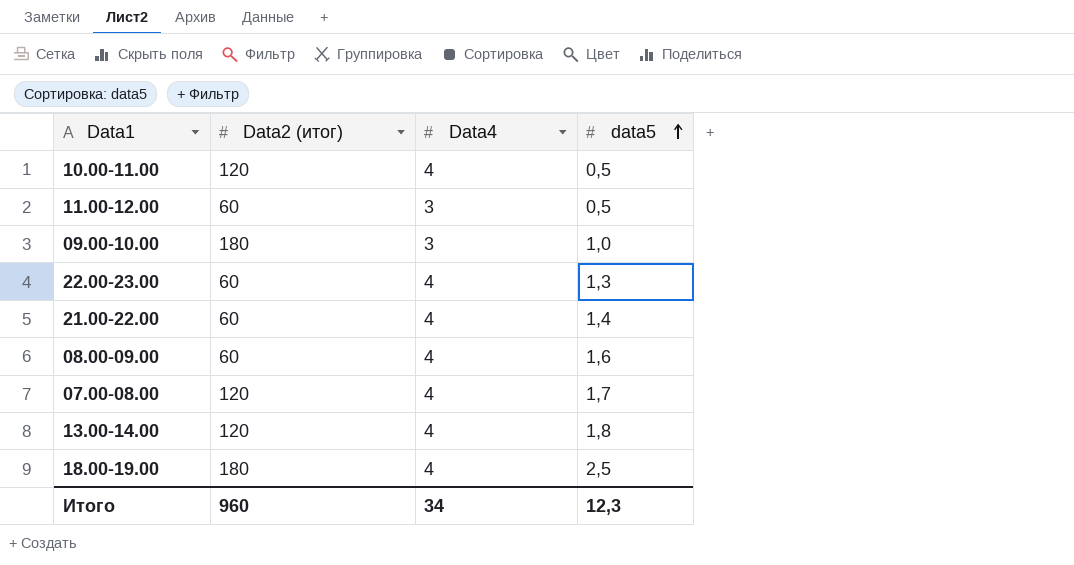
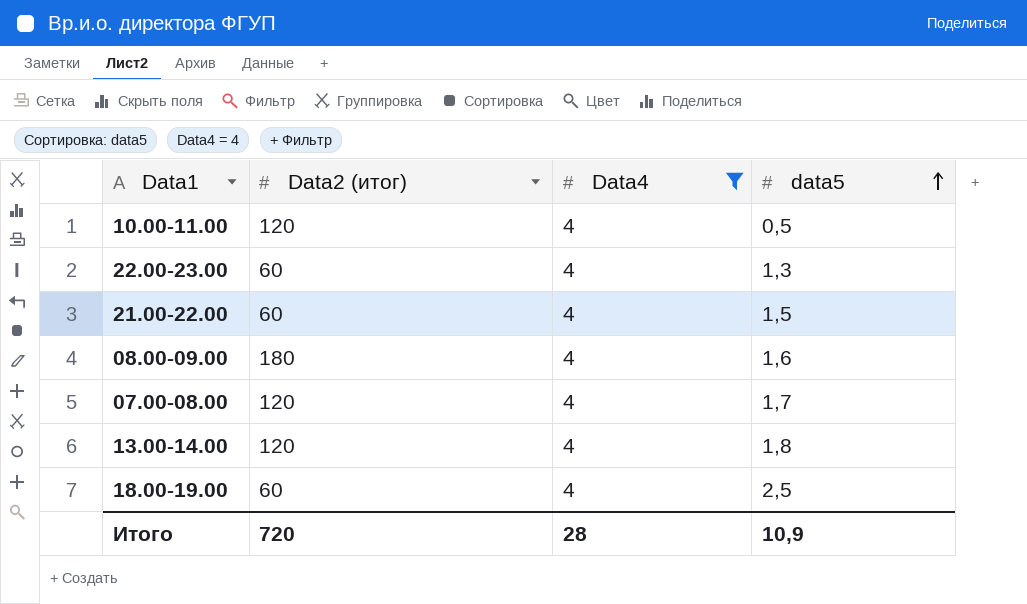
filter: none -> Data4 = 4
21.00-22.00 | data5: 1,4 -> 1,5
08.00-09.00 | Data2 (итог): 60 -> 180
18.00-19.00 | Data2 (итог): 180 -> 60
Итого | Data2 (итог): 960 -> 720
Итого | Data4: 34 -> 28
Итого | data5: 12,3 -> 10,9

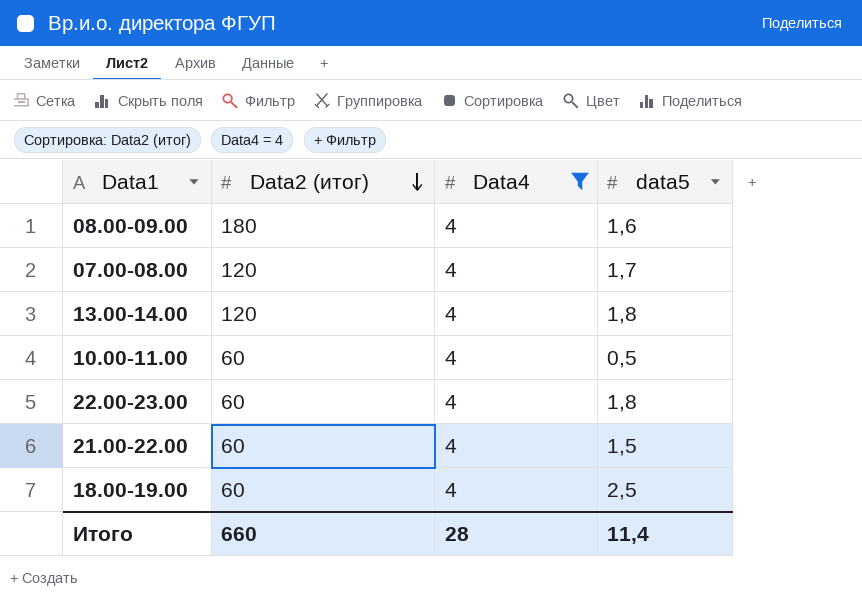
row order: data5 ascending -> Data2 (итог) descending
10.00-11.00 | Data2 (итог): 120 -> 60
22.00-23.00 | data5: 1,3 -> 1,8
Итого | Data2 (итог): 720 -> 660
Итого | data5: 10,9 -> 11,4

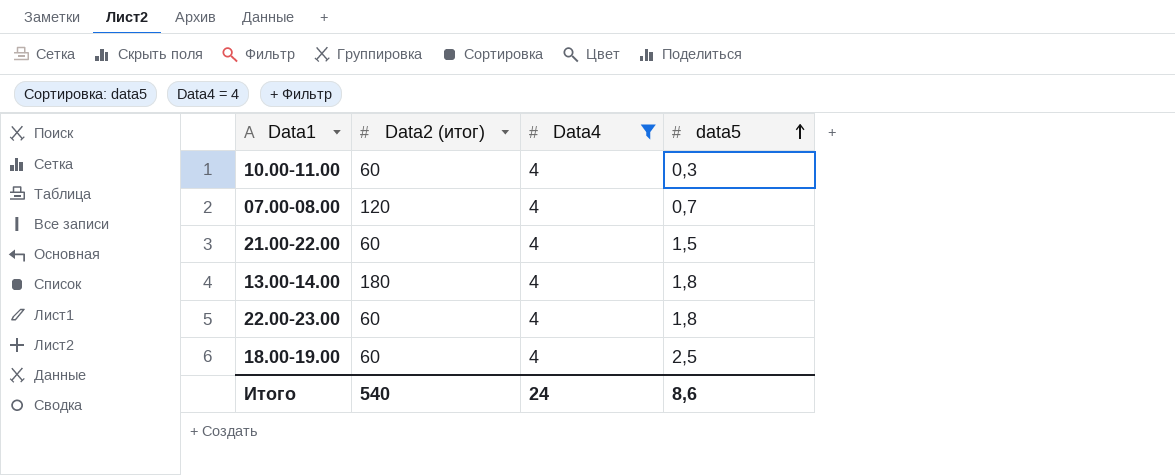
row order: Data2 (итог) descending -> data5 ascending
row 08.00-09.00: 180 | 4 | 1,6 -> none
10.00-11.00 | data5: 0,5 -> 0,3
07.00-08.00 | data5: 1,7 -> 0,7
13.00-14.00 | Data2 (итог): 120 -> 180
Итого | Data2 (итог): 660 -> 540
Итого | Data4: 28 -> 24
Итого | data5: 11,4 -> 8,6

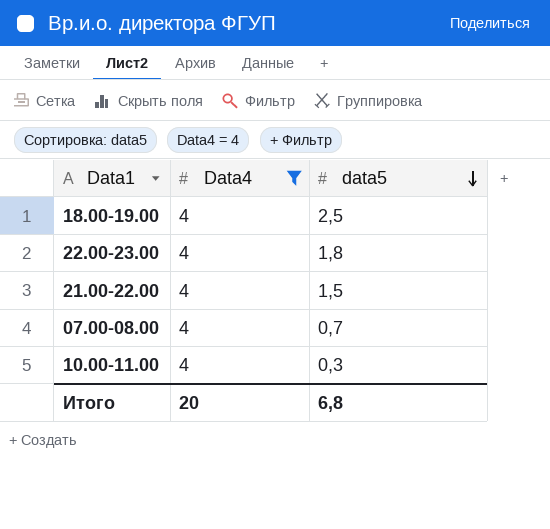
row order: data5 ascending -> data5 descending
column Data2 (итог) | position: 2 -> none
row 13.00-14.00: 180 | 4 | 1,8 -> none
Итого | Data4: 24 -> 20
Итого | data5: 8,6 -> 6,8

